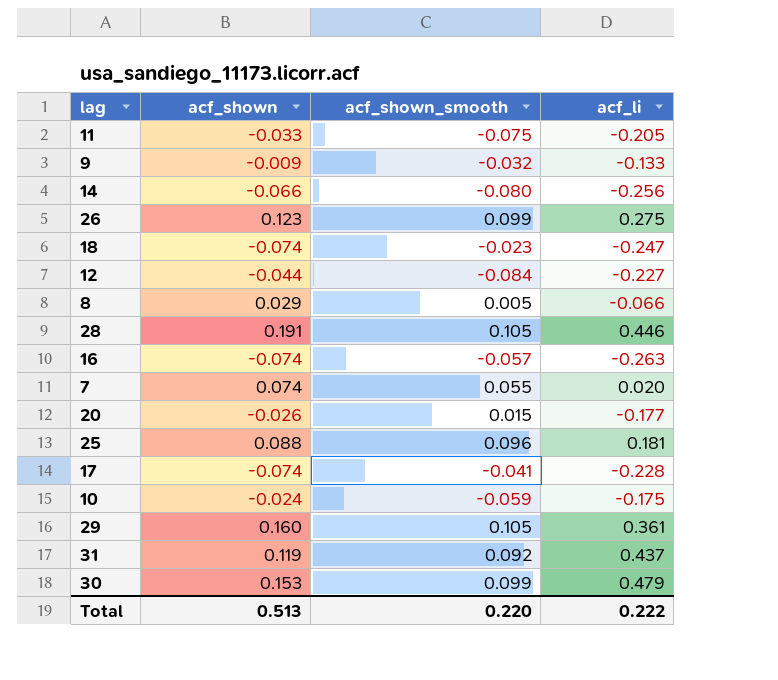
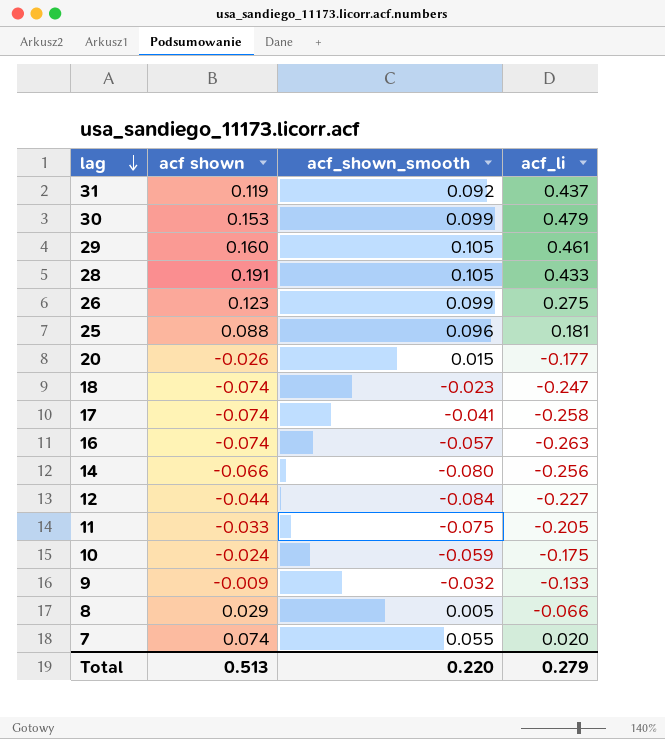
row order: none -> lag descending
column name: acf_shown -> acf shown
29 | acf_li: 0.361 -> 0.461
28 | acf_li: 0.446 -> 0.433
17 | acf_li: -0.228 -> -0.258
Total | acf_li: 0.222 -> 0.279

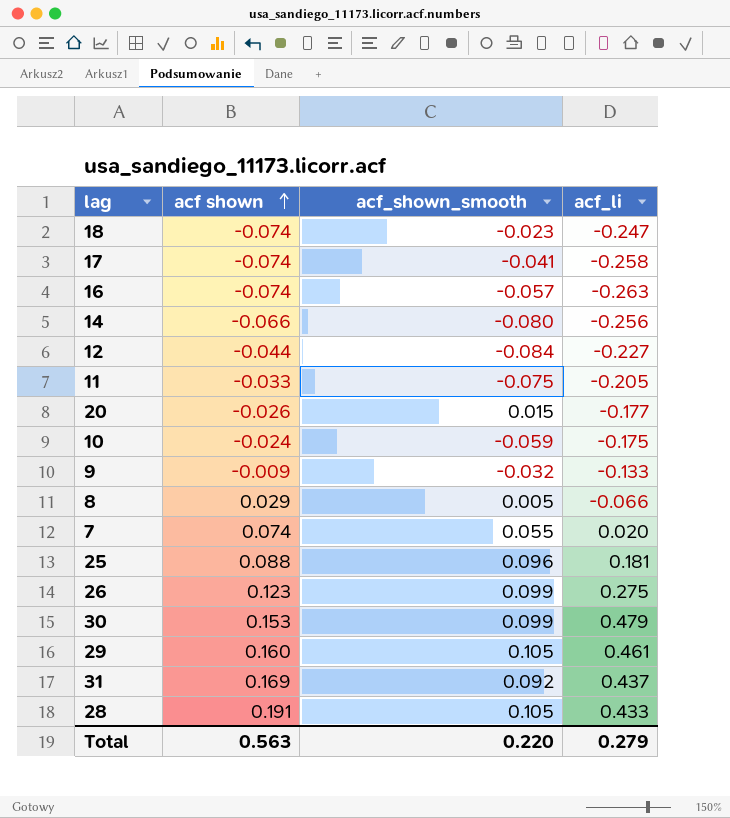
row order: lag descending -> acf shown ascending
31 | acf shown: 0.119 -> 0.169
Total | acf shown: 0.513 -> 0.563

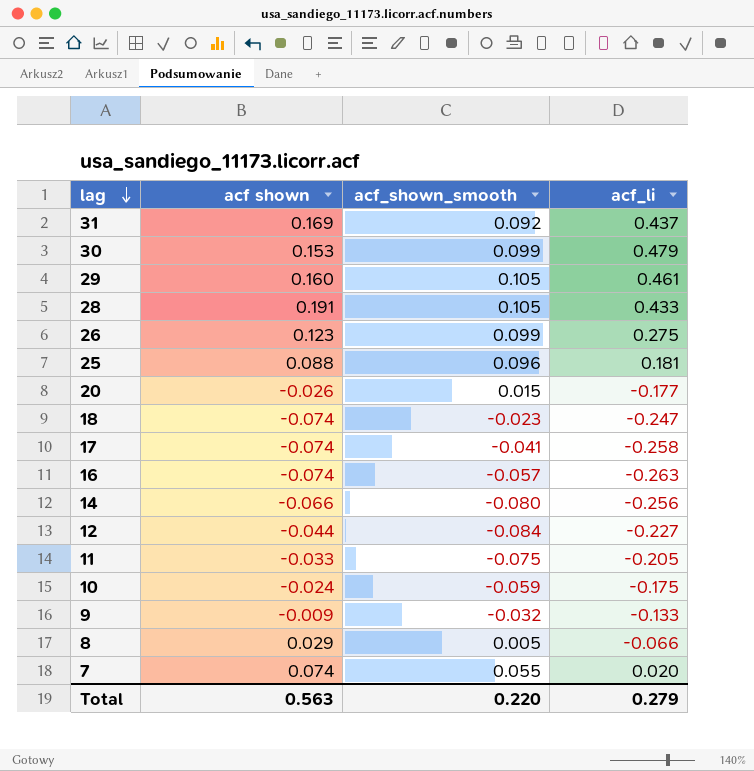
row order: acf shown ascending -> lag descending

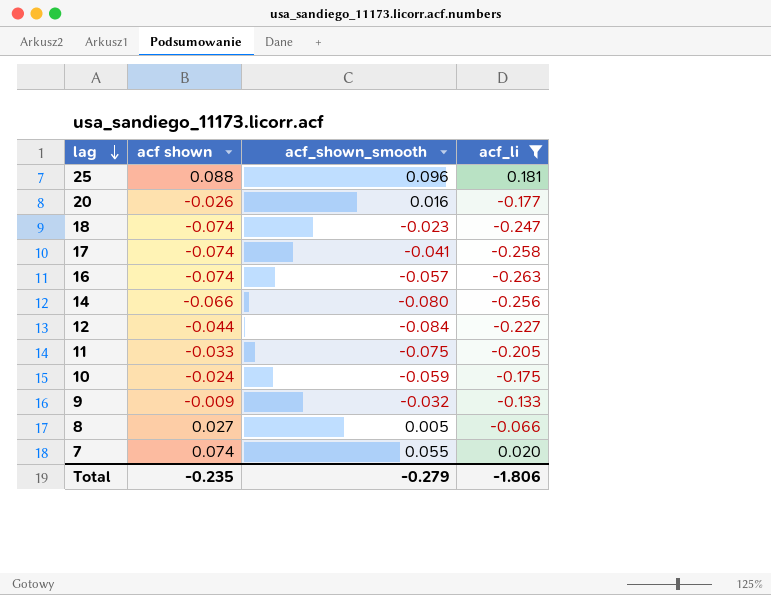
filter: none -> acf_li <= 0.181
20 | acf_shown_smooth: 0.015 -> 0.016
8 | acf shown: 0.029 -> 0.027
Total | acf shown: 0.563 -> -0.235
Total | acf_shown_smooth: 0.220 -> -0.279
Total | acf_li: 0.279 -> -1.806

